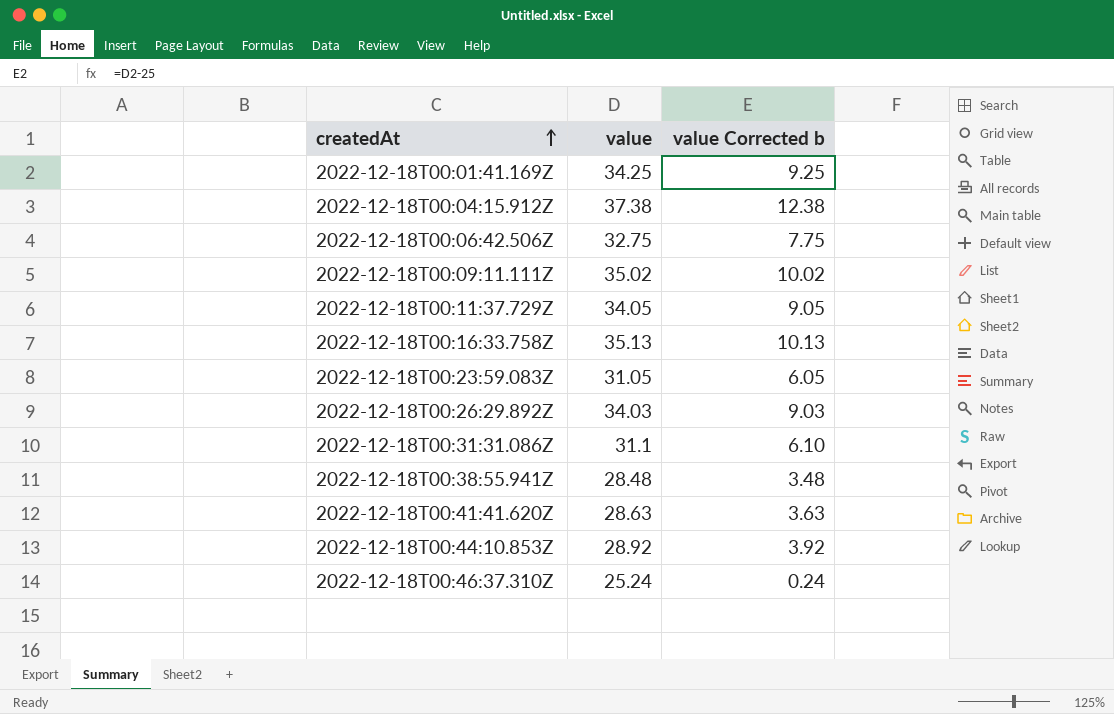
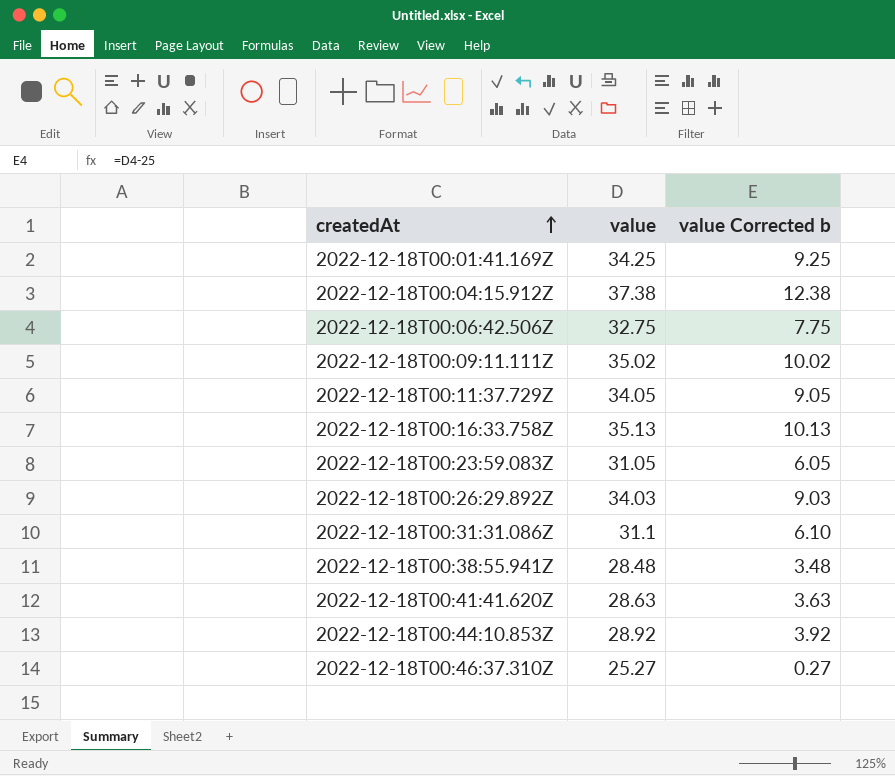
2022-12-18T00:46:37.310Z | value: 25.24 -> 25.27
2022-12-18T00:46:37.310Z | value Corrected b: 0.24 -> 0.27

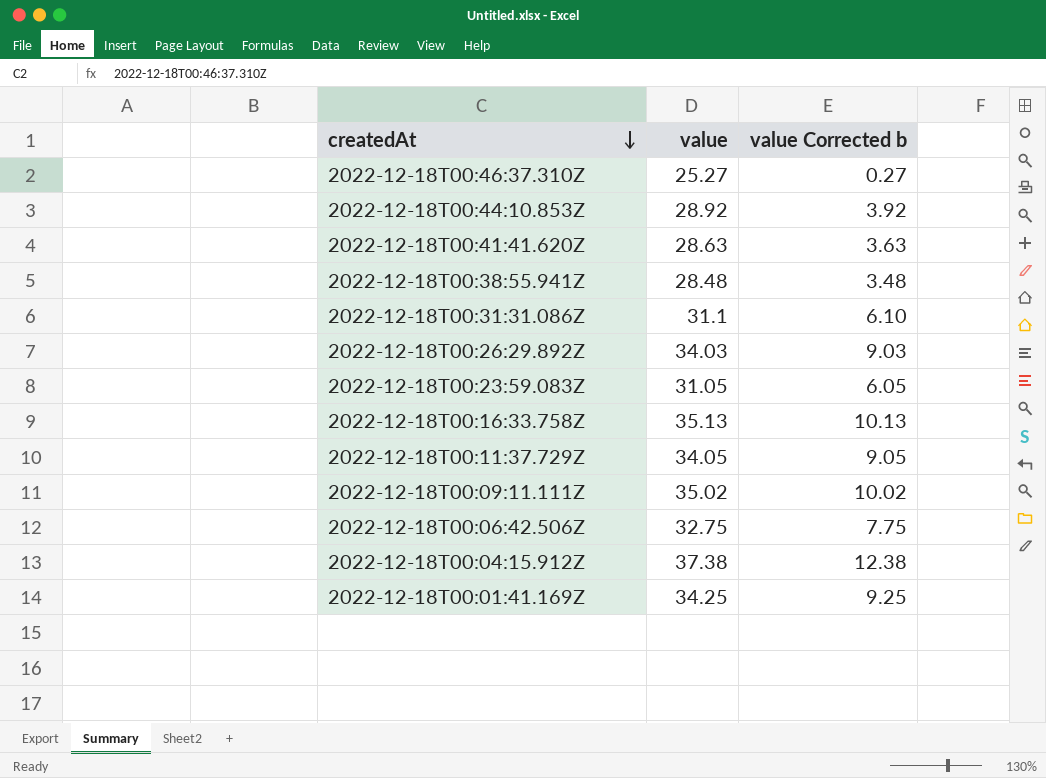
row order: createdAt ascending -> createdAt descending

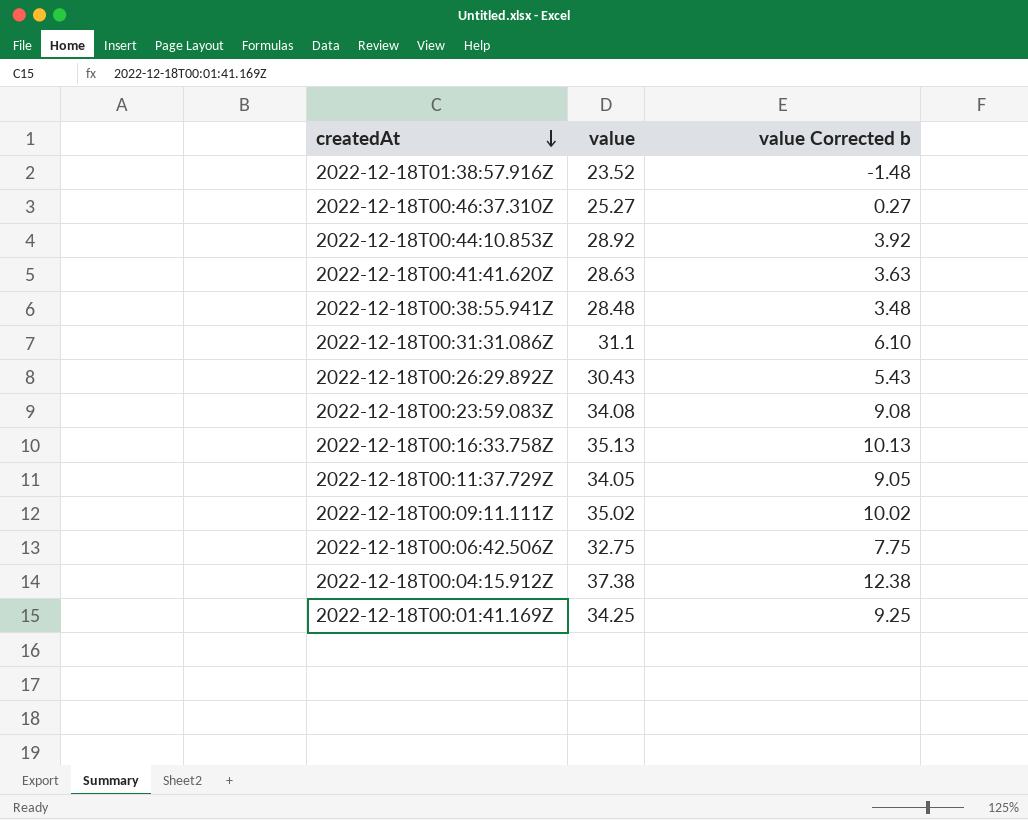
row 2022-12-18T01:38:57.916Z: none -> 23.52 | -1.48
2022-12-18T00:26:29.892Z | value: 34.03 -> 30.43
2022-12-18T00:26:29.892Z | value Corrected b: 9.03 -> 5.43
2022-12-18T00:23:59.083Z | value: 31.05 -> 34.08
2022-12-18T00:23:59.083Z | value Corrected b: 6.05 -> 9.08

